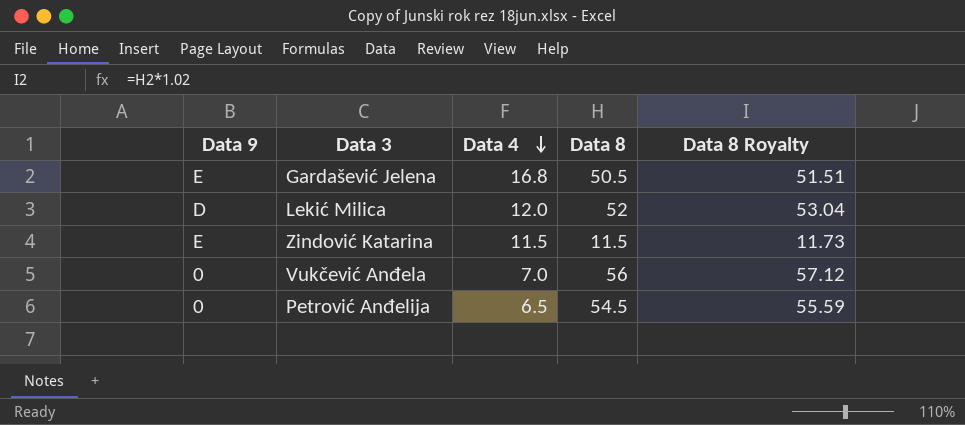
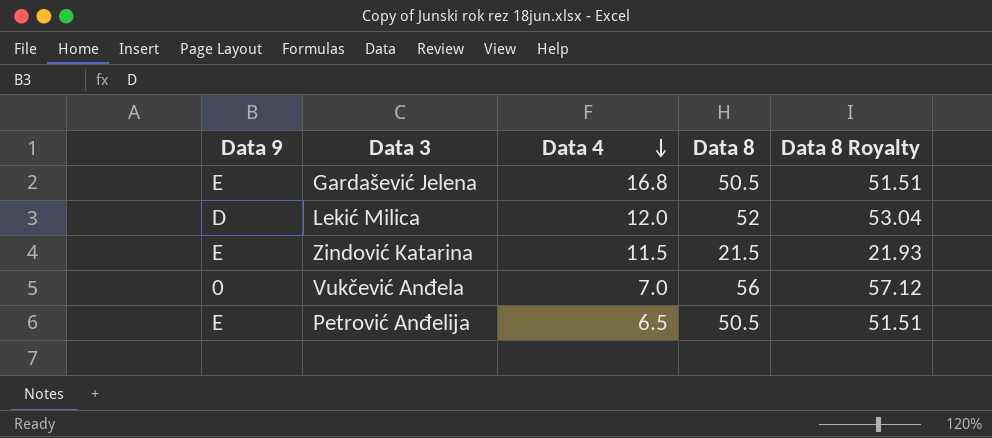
Zindović Katarina | Data 8: 11.5 -> 21.5
Zindović Katarina | Data 8 Royalty: 11.73 -> 21.93
Petrović Anđelija | Data 9: 0 -> E
Petrović Anđelija | Data 8: 54.5 -> 50.5
Petrović Anđelija | Data 8 Royalty: 55.59 -> 51.51

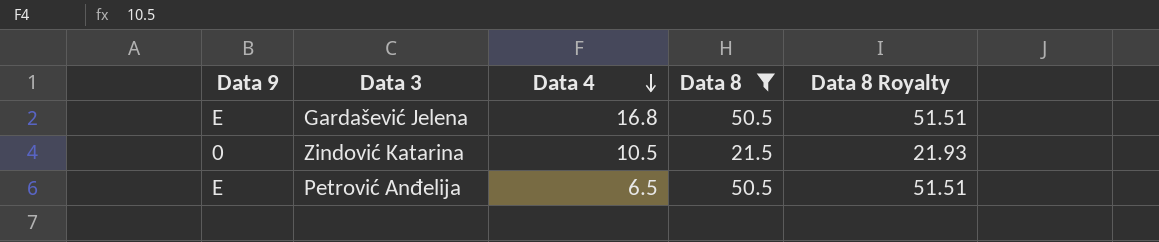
filter: none -> Data 8 <= 50.5
Zindović Katarina | Data 9: E -> 0
Zindović Katarina | Data 4: 11.5 -> 10.5

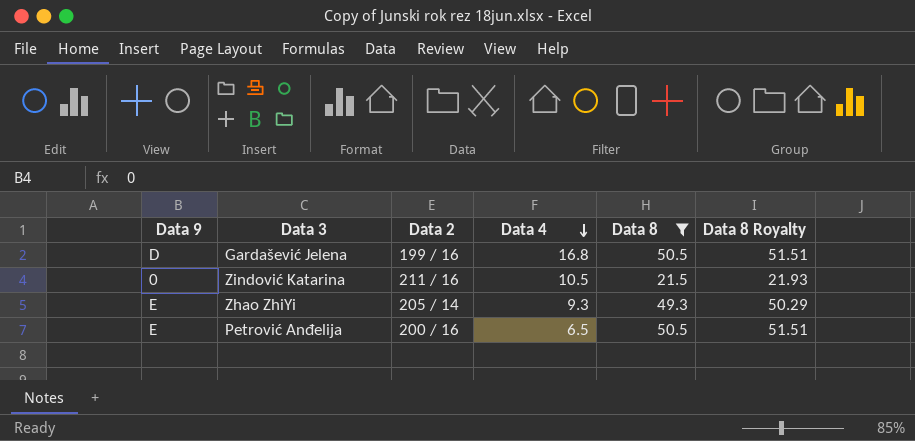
column Data 2 | position: none -> 3
Gardašević Jelena | Data 9: E -> D
row Zhao ZhiYi: none -> E | 205 / 14 | 9.3 | 49.3 | 50.29

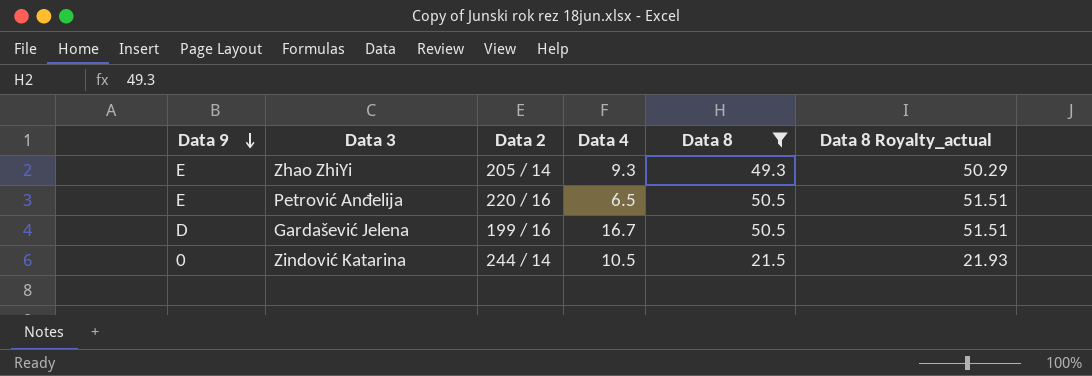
row order: Data 4 descending -> Data 9 descending
column name: Data 8 Royalty -> Data 8 Royalty_actual
Petrović Anđelija | Data 2: 200 / 16 -> 220 / 16
Gardašević Jelena | Data 4: 16.8 -> 16.7
Zindović Katarina | Data 2: 211 / 16 -> 244 / 14

